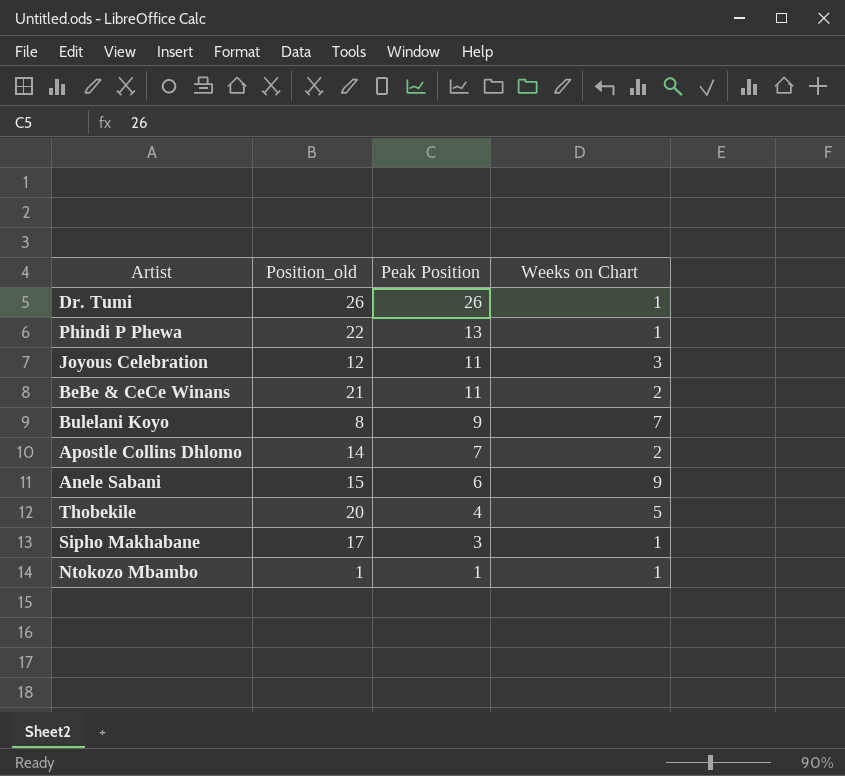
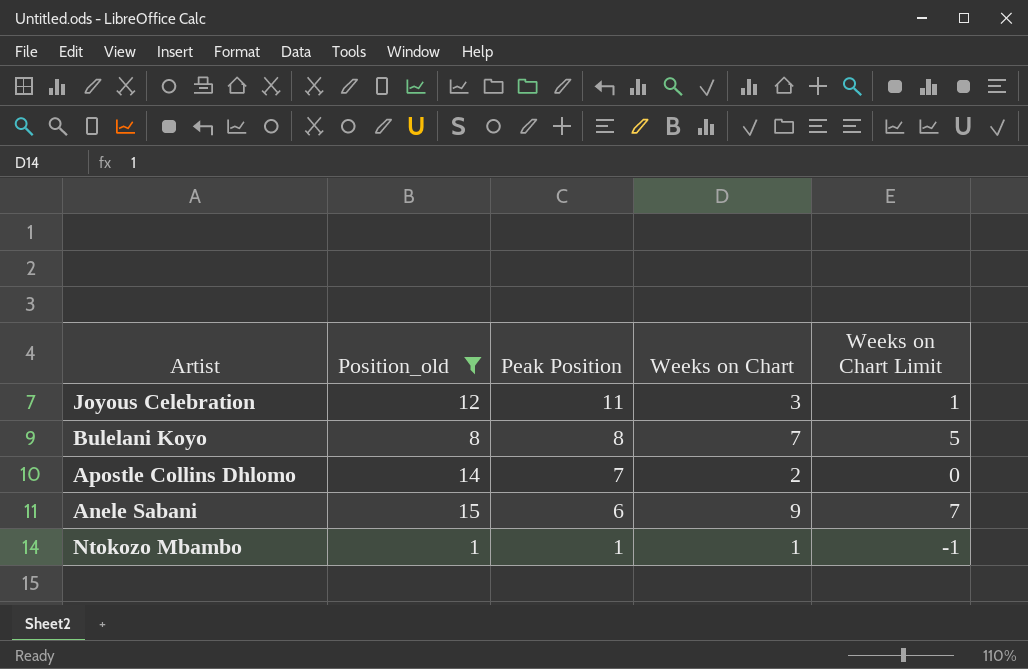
filter: none -> Position_old <= 15
column Weeks on Chart Limit | formula: none -> [Weeks on Chart] - 2
Bulelani Koyo | Peak Position: 9 -> 8

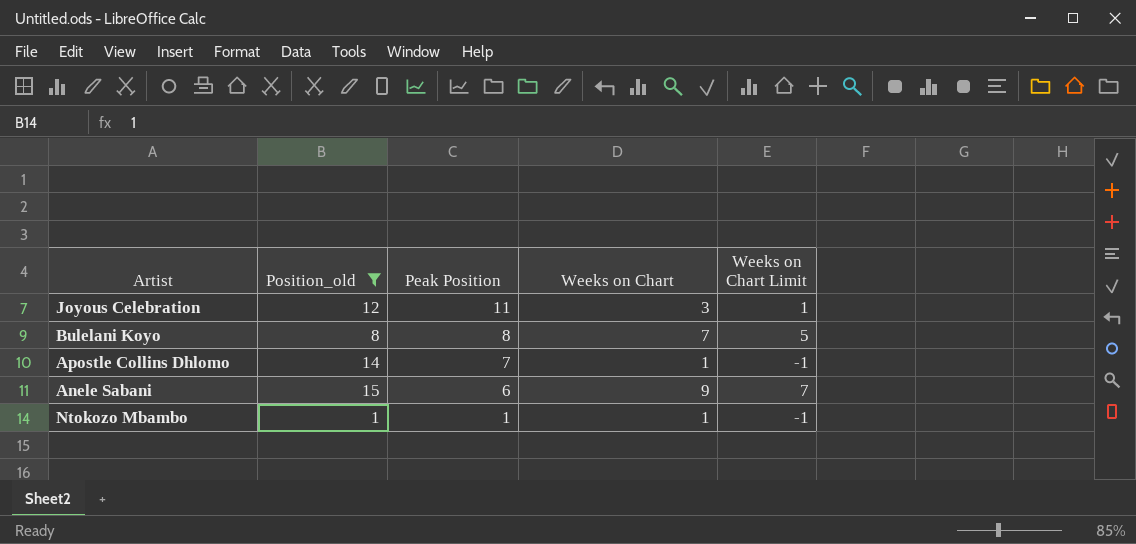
Apostle Collins Dhlomo | Weeks on Chart: 2 -> 1
Apostle Collins Dhlomo | Weeks on Chart Limit: 0 -> -1

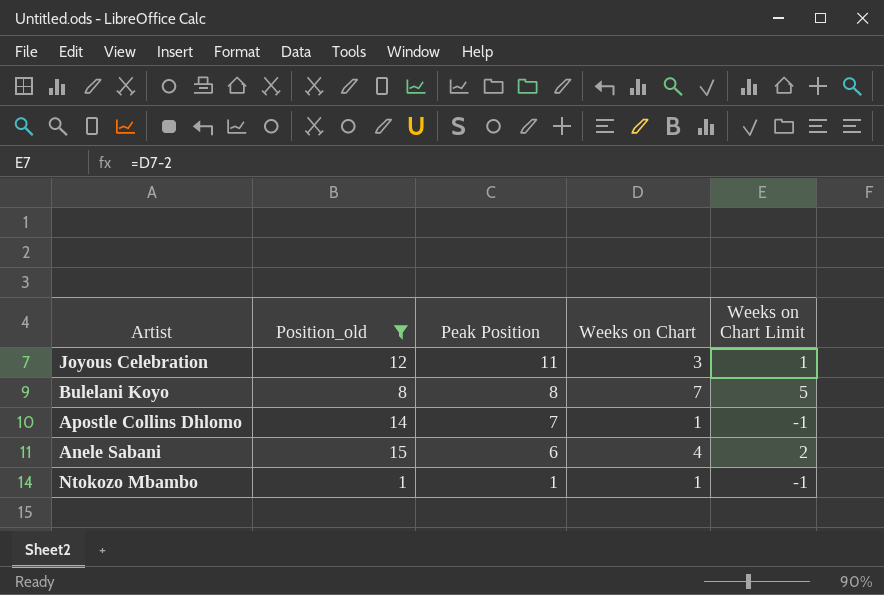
Anele Sabani | Weeks on Chart: 9 -> 4
Anele Sabani | Weeks on Chart Limit: 7 -> 2

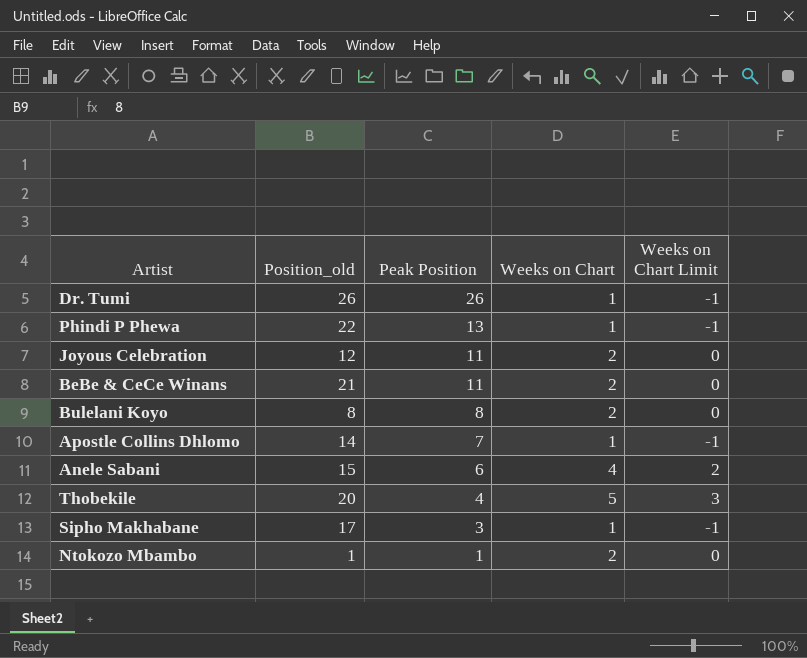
filter: Position_old <= 15 -> none
Joyous Celebration | Weeks on Chart: 3 -> 2
Joyous Celebration | Weeks on Chart Limit: 1 -> 0
Bulelani Koyo | Weeks on Chart: 7 -> 2
Bulelani Koyo | Weeks on Chart Limit: 5 -> 0
Ntokozo Mbambo | Weeks on Chart: 1 -> 2
Ntokozo Mbambo | Weeks on Chart Limit: -1 -> 0

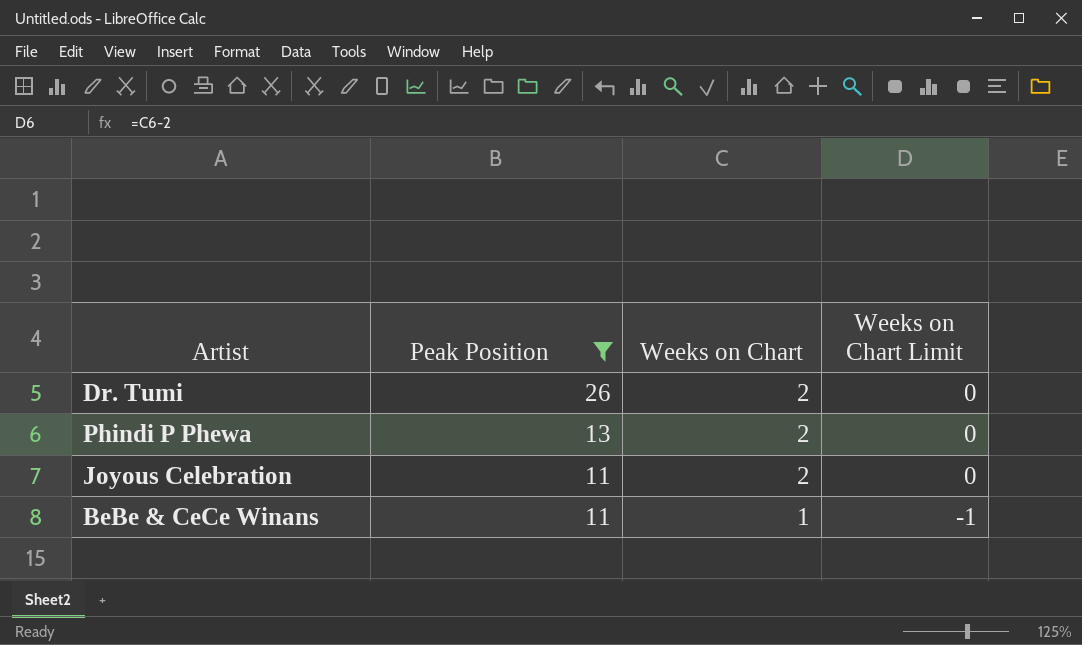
filter: none -> Peak Position >= 11
column Position_old | position: 2 -> none
Dr. Tumi | Weeks on Chart: 1 -> 2
Dr. Tumi | Weeks on Chart Limit: -1 -> 0
Phindi P Phewa | Weeks on Chart: 1 -> 2
Phindi P Phewa | Weeks on Chart Limit: -1 -> 0
BeBe & CeCe Winans | Weeks on Chart: 2 -> 1
BeBe & CeCe Winans | Weeks on Chart Limit: 0 -> -1

